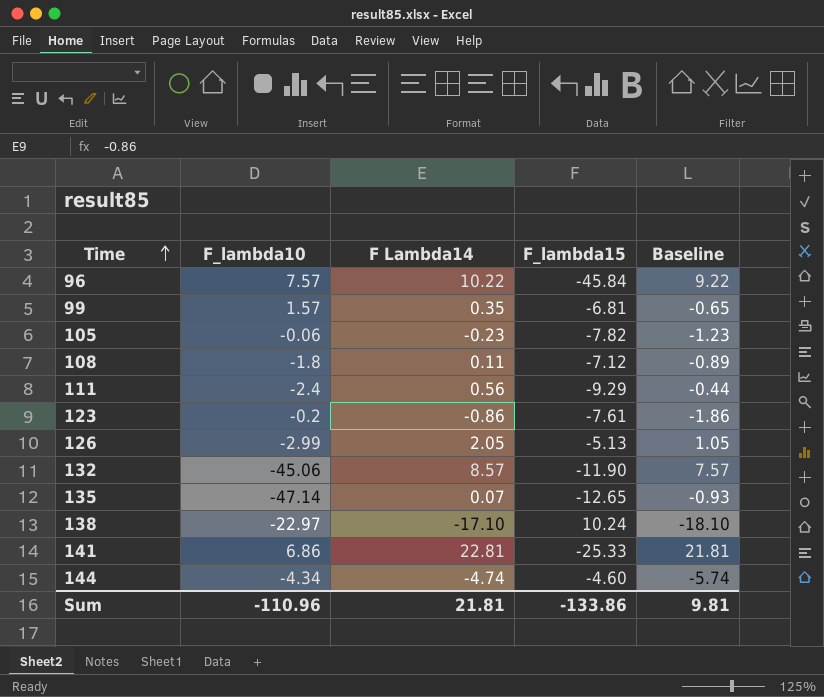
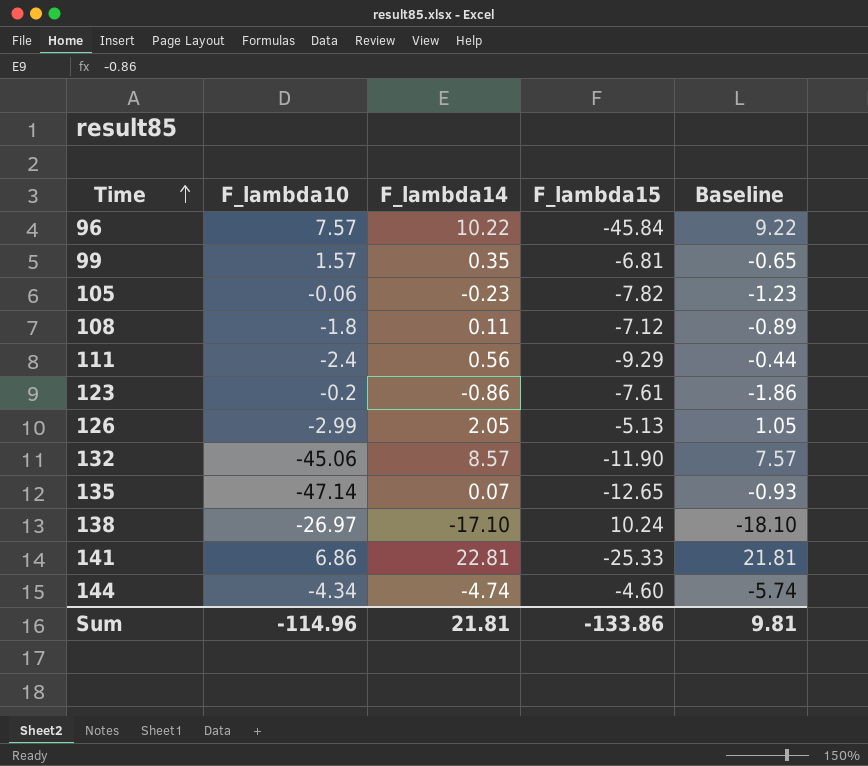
column name: F Lambda14 -> F_lambda14
138 | F_lambda10: -22.97 -> -26.97
Sum | F_lambda10: -110.96 -> -114.96

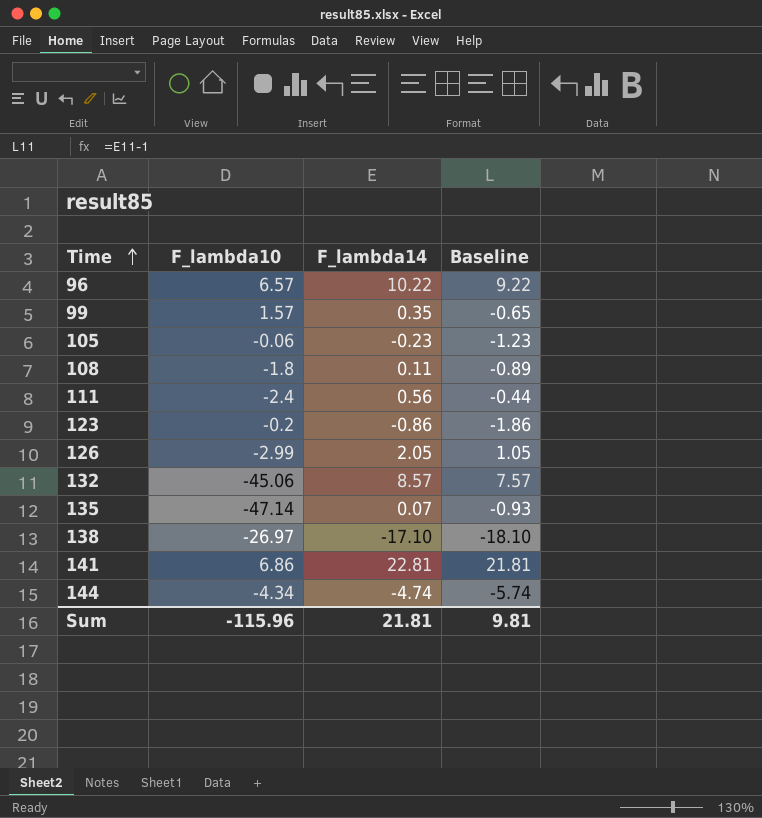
column F_lambda15 | position: 4 -> none
96 | F_lambda10: 7.57 -> 6.57
Sum | F_lambda10: -114.96 -> -115.96

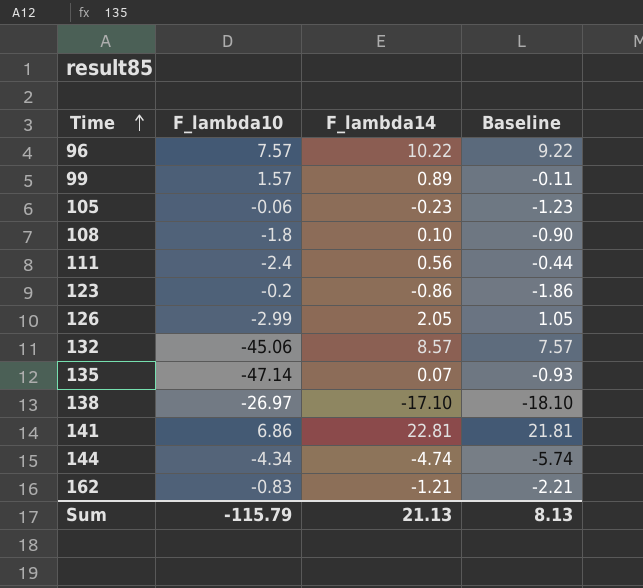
96 | F_lambda10: 6.57 -> 7.57
99 | F_lambda14: 0.35 -> 0.89
99 | Baseline: -0.65 -> -0.11
108 | F_lambda14: 0.11 -> 0.10
108 | Baseline: -0.89 -> -0.90
row 162: none -> -0.83 | -1.21 | -2.21
Sum | F_lambda10: -115.96 -> -115.79
Sum | F_lambda14: 21.81 -> 21.13
Sum | Baseline: 9.81 -> 8.13

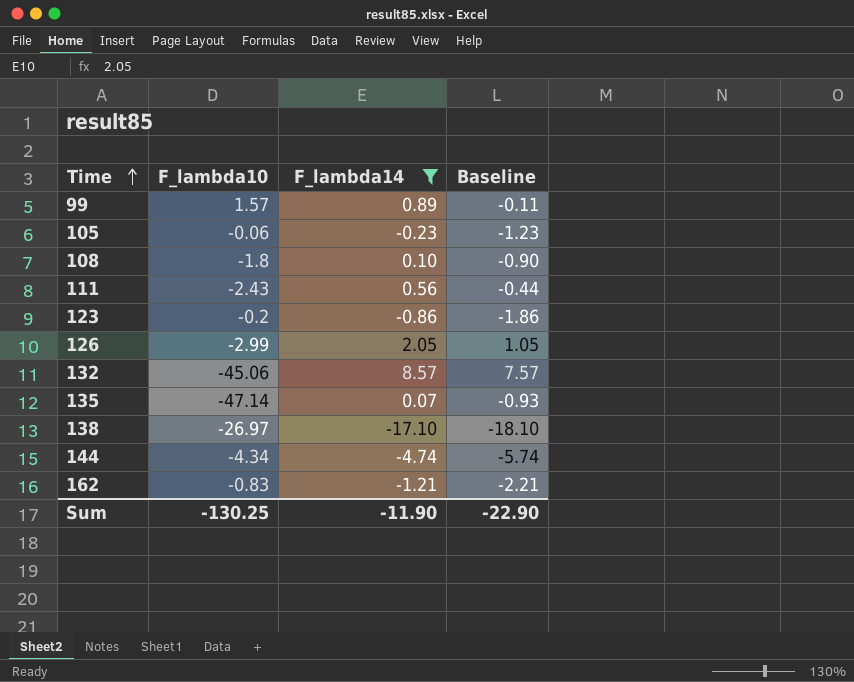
filter: none -> F_lambda14 <= 8.57
111 | F_lambda10: -2.4 -> -2.43
Sum | F_lambda10: -115.79 -> -130.25
Sum | F_lambda14: 21.13 -> -11.90
Sum | Baseline: 8.13 -> -22.90

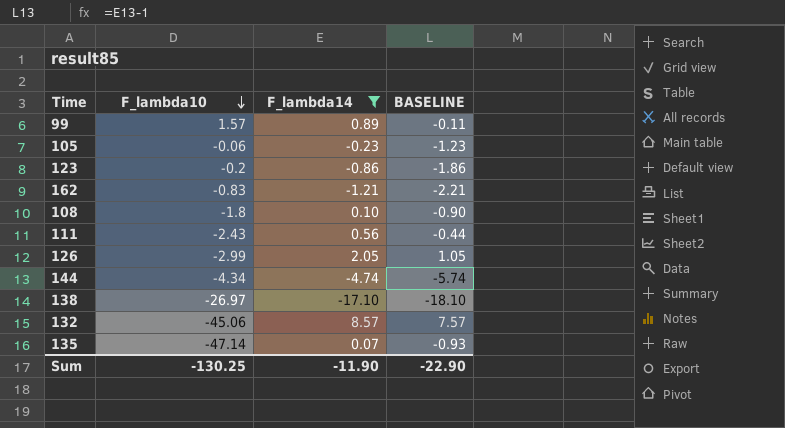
row order: Time ascending -> F_lambda10 descending
column name: Baseline -> BASELINE

